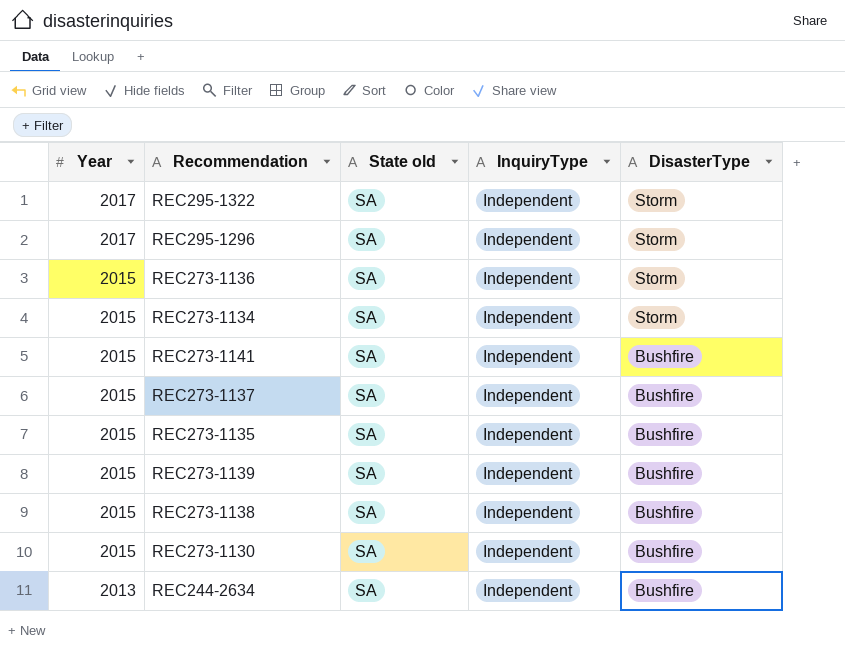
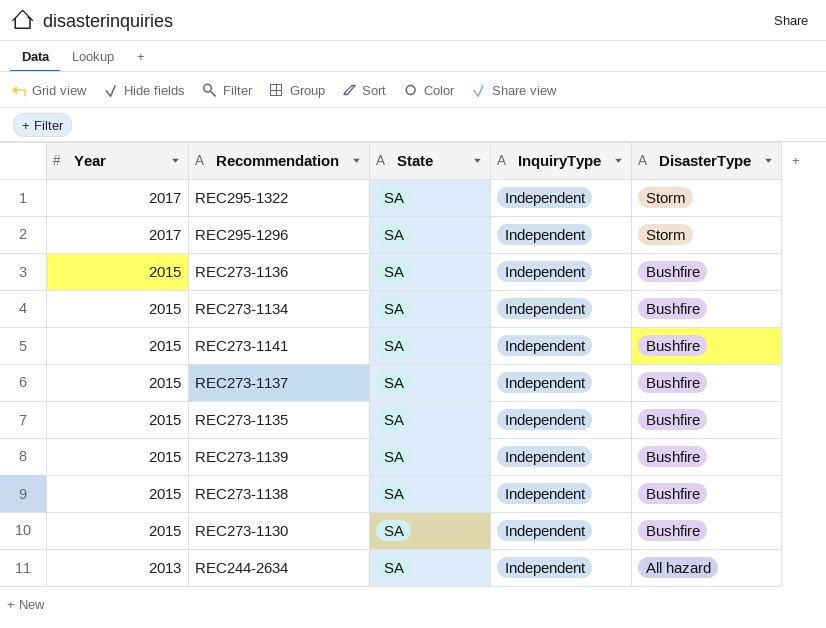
column name: State old -> State
REC273-1136 | DisasterType: Storm -> Bushfire
REC273-1134 | DisasterType: Storm -> Bushfire
REC244-2634 | DisasterType: Bushfire -> All hazard

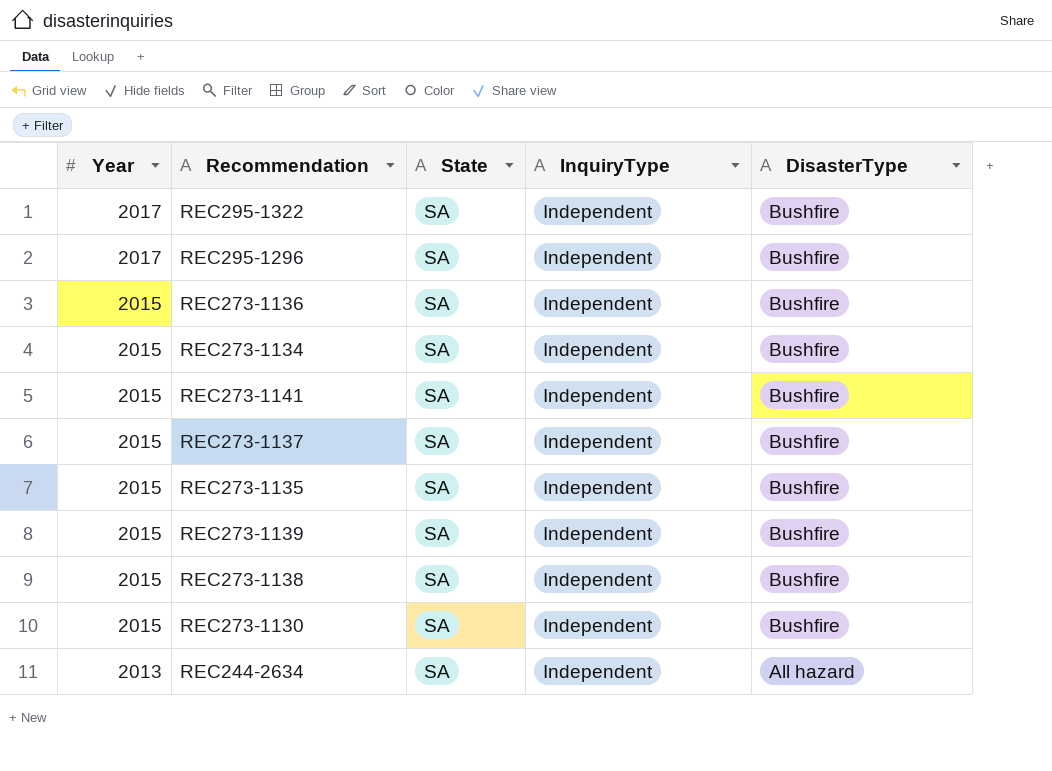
REC295-1322 | DisasterType: Storm -> Bushfire
REC295-1296 | DisasterType: Storm -> Bushfire

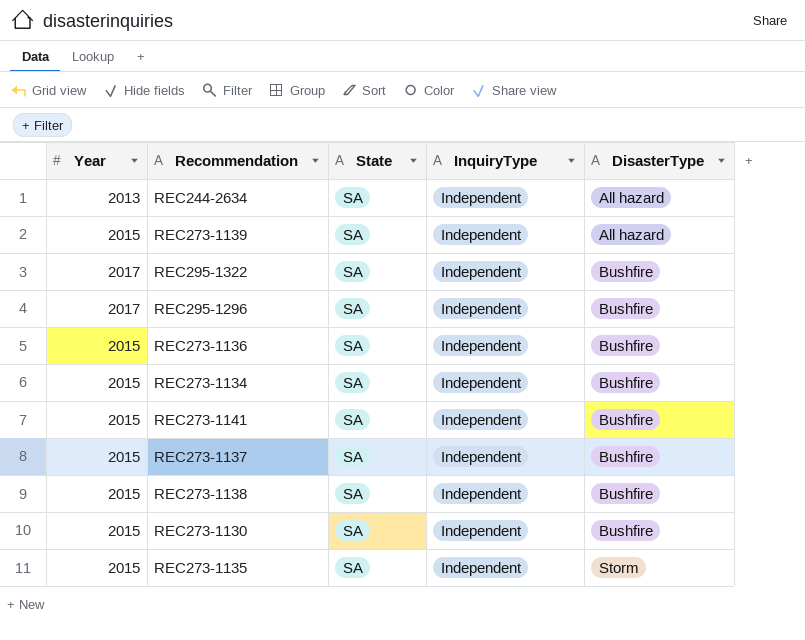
row order: Year descending -> DisasterType ascending
REC273-1139 | DisasterType: Bushfire -> All hazard
REC273-1135 | DisasterType: Bushfire -> Storm

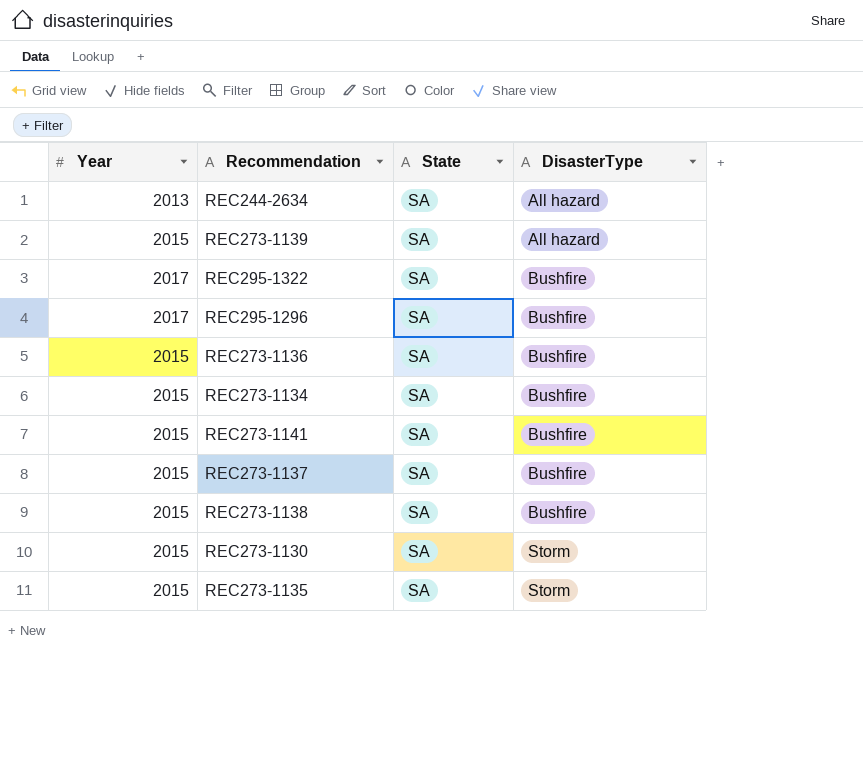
column InquiryType | position: 4 -> none
REC273-1130 | DisasterType: Bushfire -> Storm

